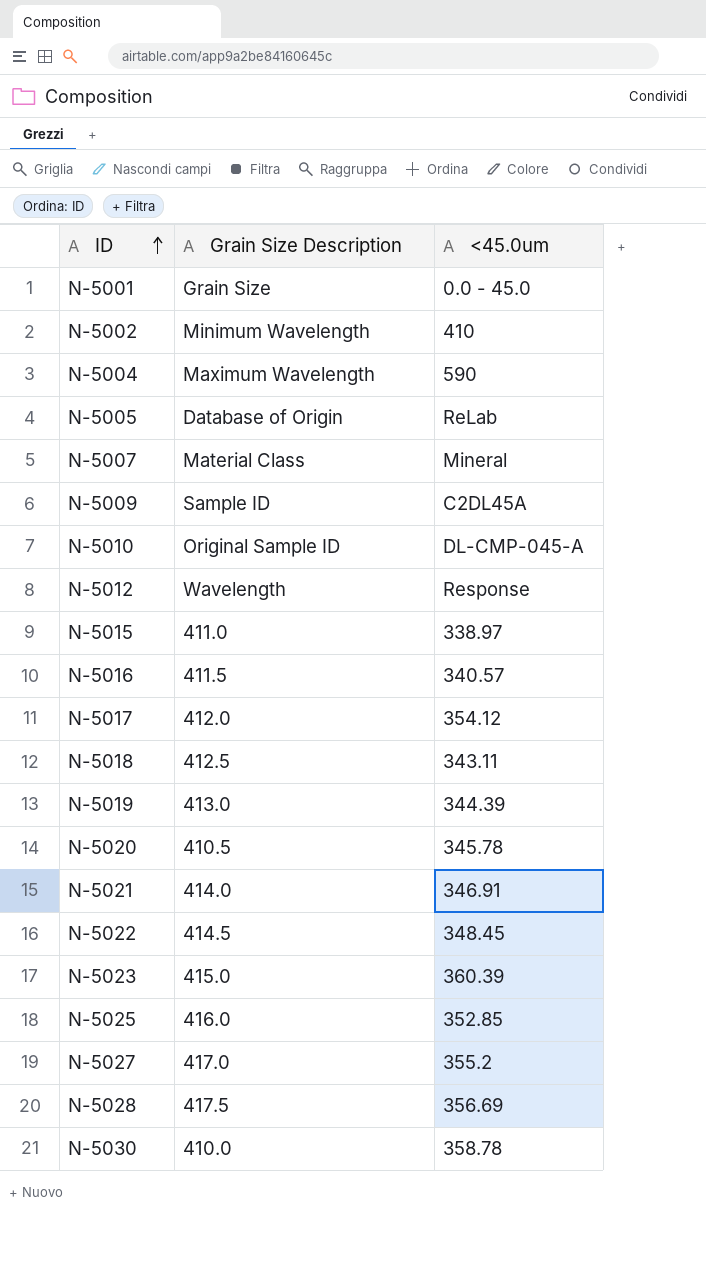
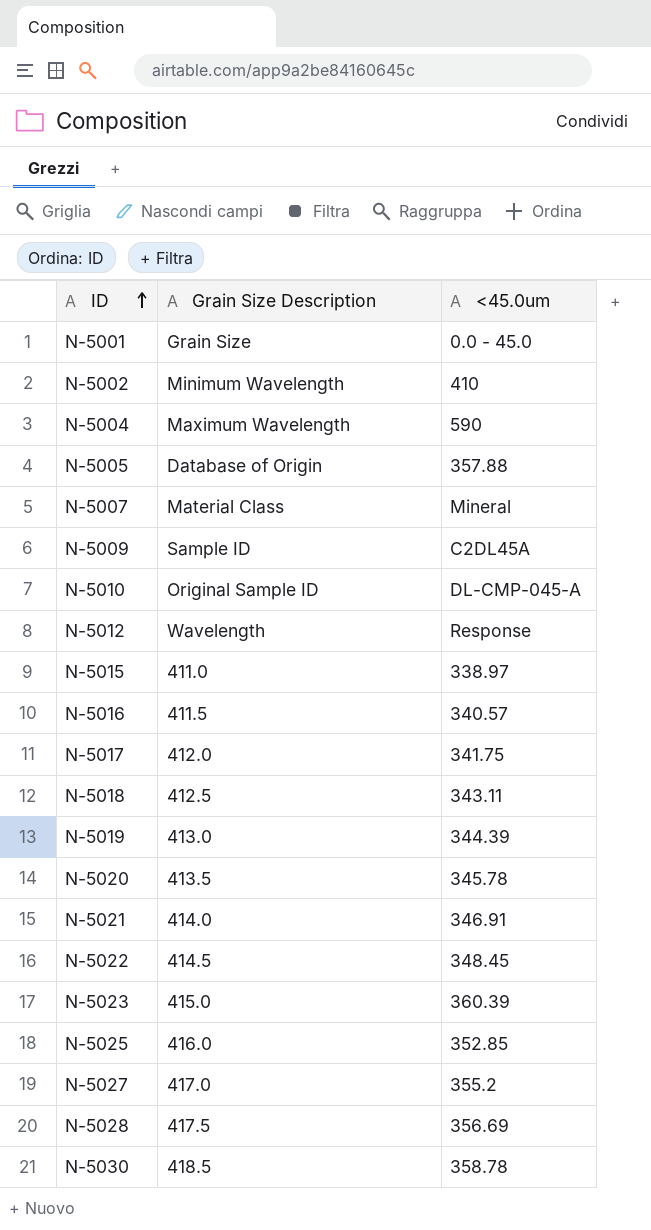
N-5005 | <45.0um: ReLab -> 357.88
N-5017 | <45.0um: 354.12 -> 341.75
N-5020 | Grain Size Description: 410.5 -> 413.5
N-5030 | Grain Size Description: 410.0 -> 418.5

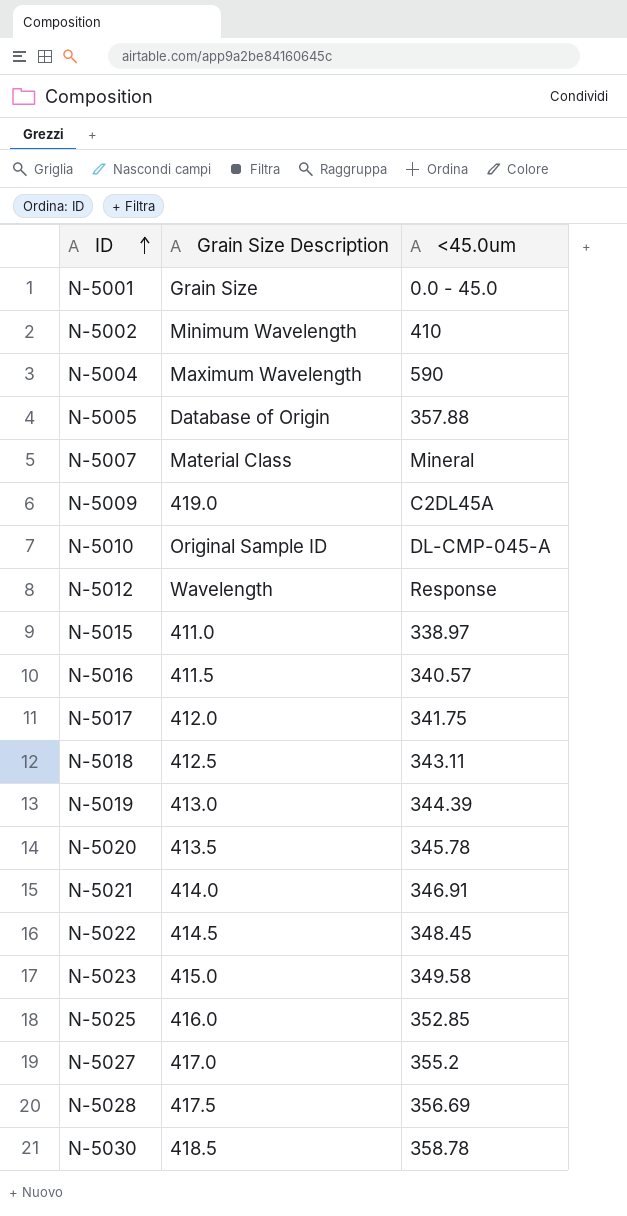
N-5009 | Grain Size Description: Sample ID -> 419.0
N-5023 | <45.0um: 360.39 -> 349.58

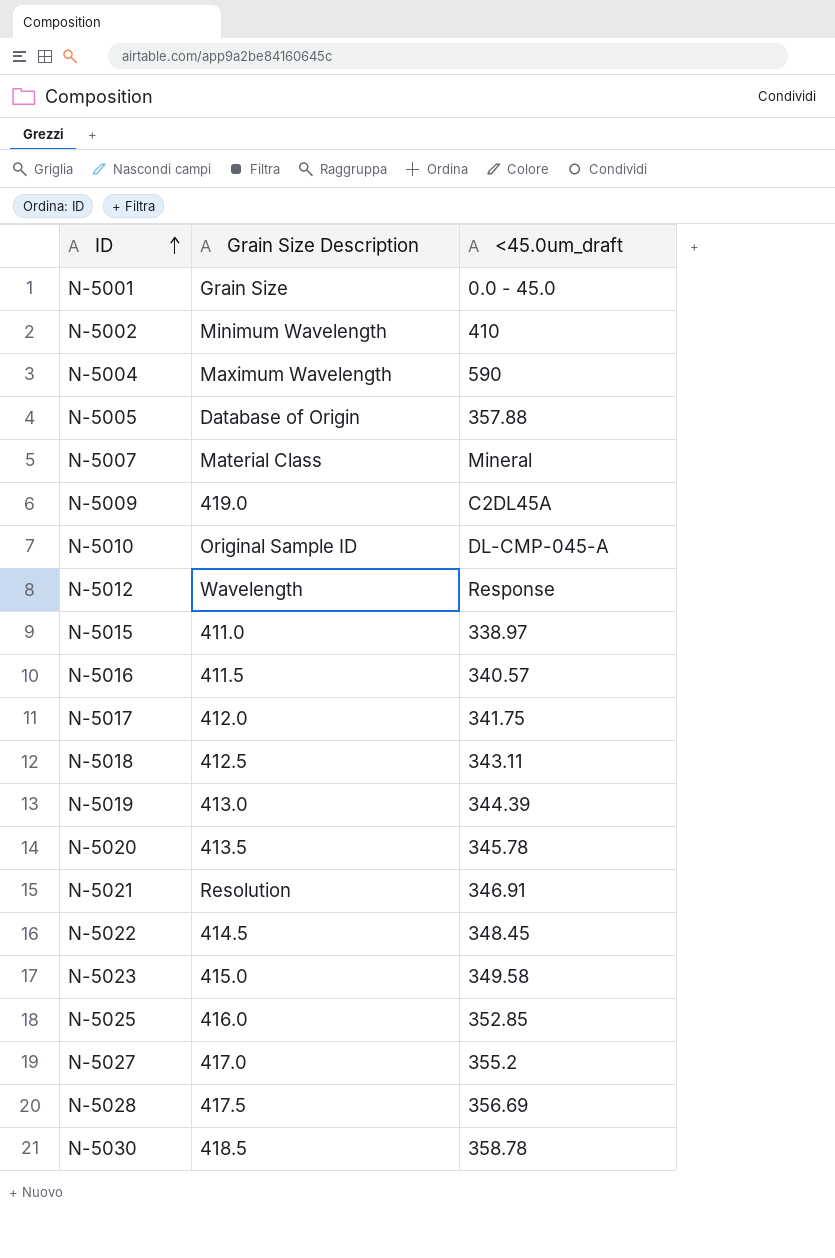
column name: <45.0um -> <45.0um_draft
N-5021 | Grain Size Description: 414.0 -> Resolution

